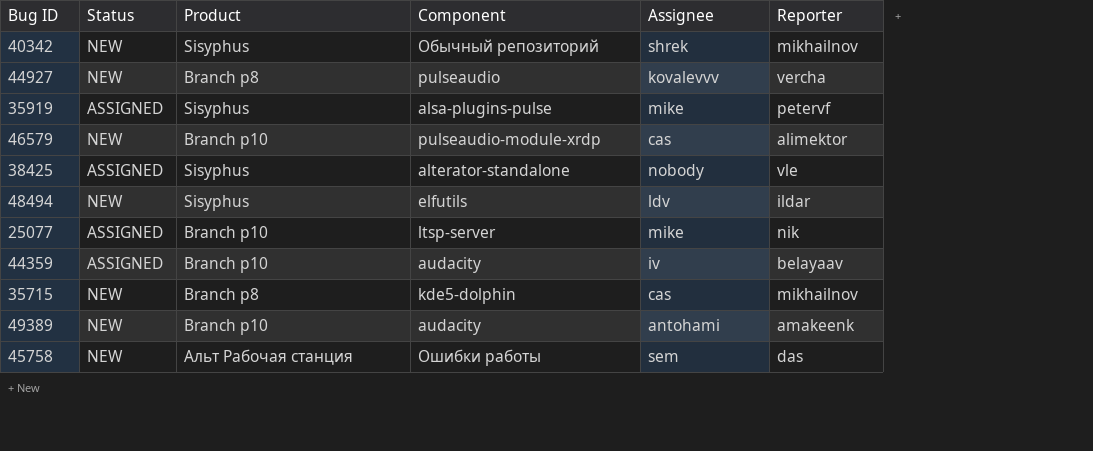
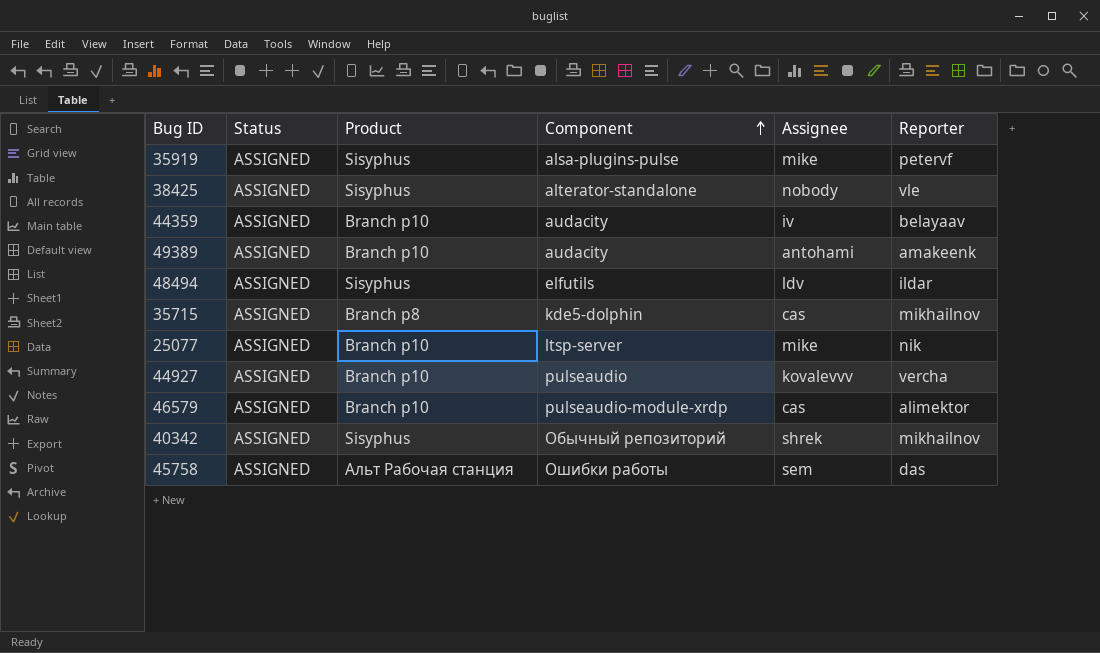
row order: none -> Component ascending
49389 | Status: NEW -> ASSIGNED
48494 | Status: NEW -> ASSIGNED
35715 | Status: NEW -> ASSIGNED
44927 | Status: NEW -> ASSIGNED
44927 | Product: Branch p8 -> Branch p10
46579 | Status: NEW -> ASSIGNED
40342 | Status: NEW -> ASSIGNED
45758 | Status: NEW -> ASSIGNED

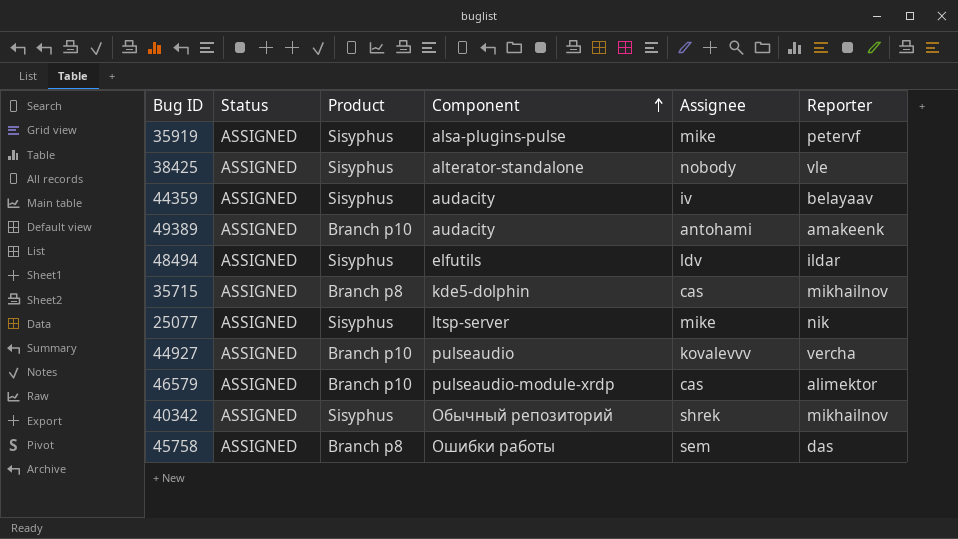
44359 | Product: Branch p10 -> Sisyphus
25077 | Product: Branch p10 -> Sisyphus
45758 | Product: Альт Рабочая станция -> Branch p8

